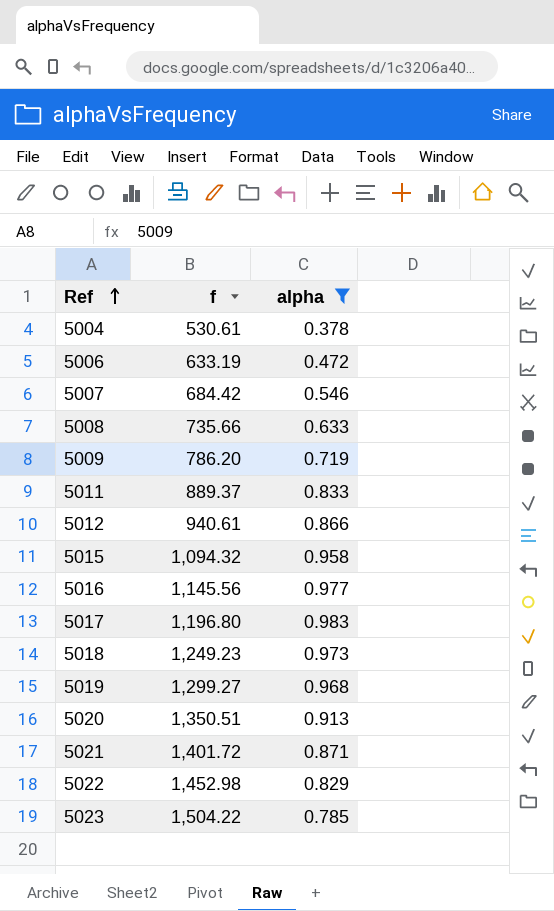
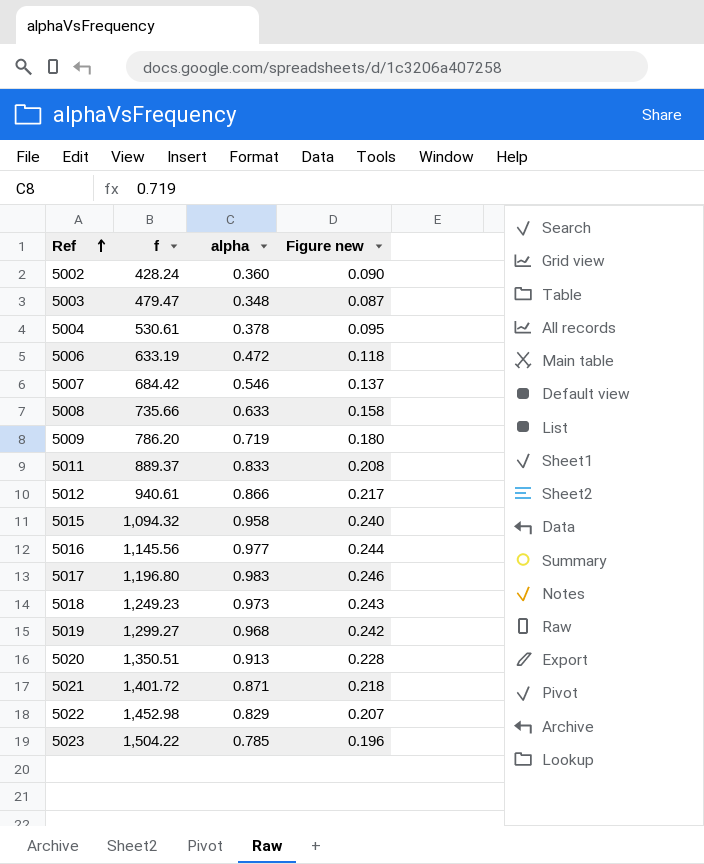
filter: alpha >= 0.378 -> none
column Figure new | formula: none -> [alpha] * 0.25

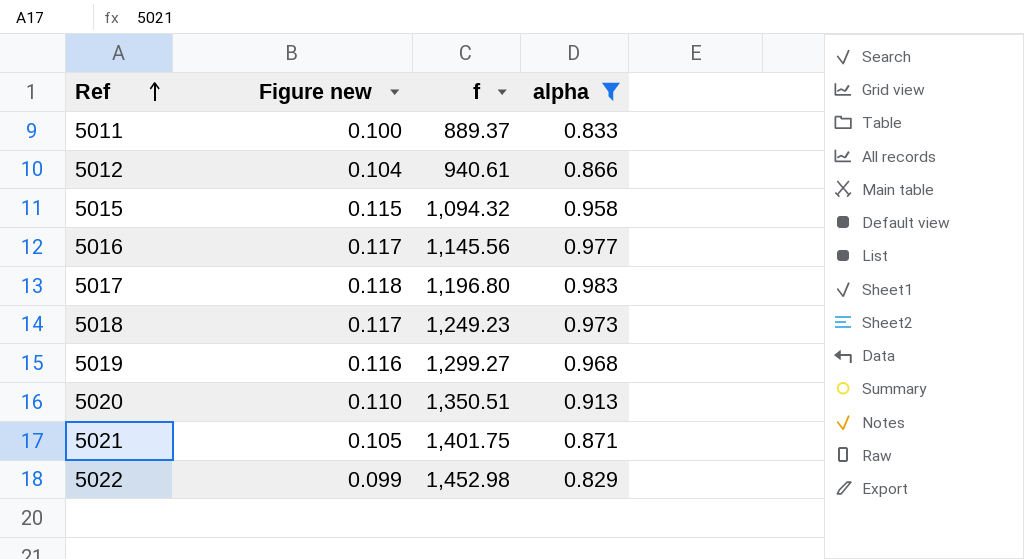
filter: none -> alpha >= 0.829
column Figure new | formula: [alpha] * 0.25 -> [alpha] * 0.12
column Figure new | position: 4 -> 2
5021 | f: 1,401.72 -> 1,401.75

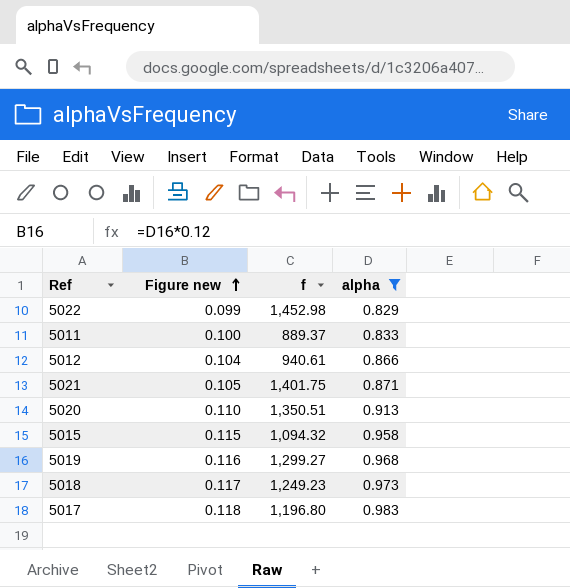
row order: Ref ascending -> Figure new ascending
row 5016: 0.117 | 1,145.56 | 0.977 -> none

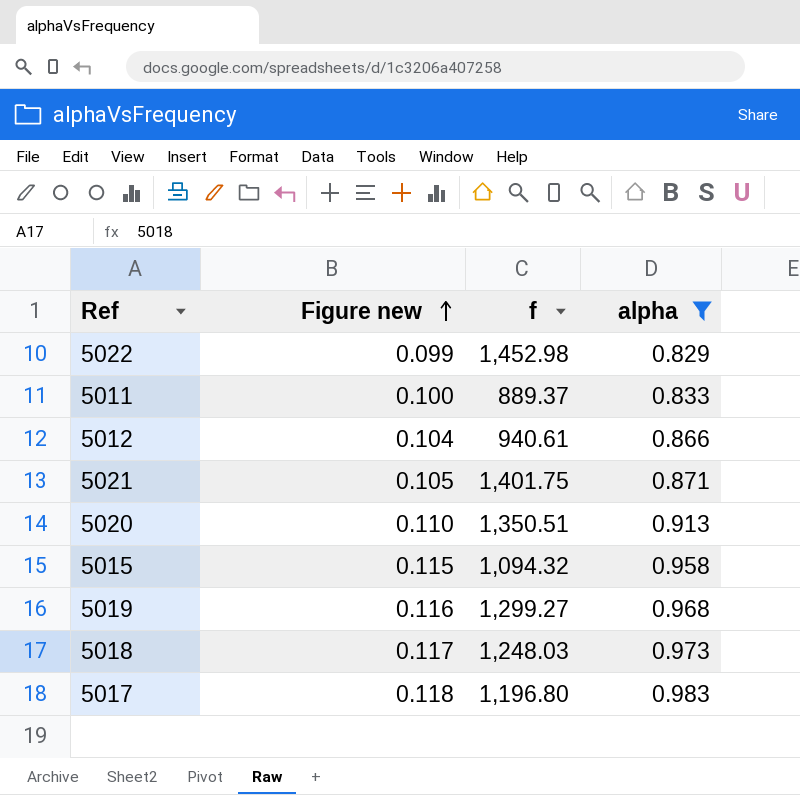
5018 | f: 1,249.23 -> 1,248.03

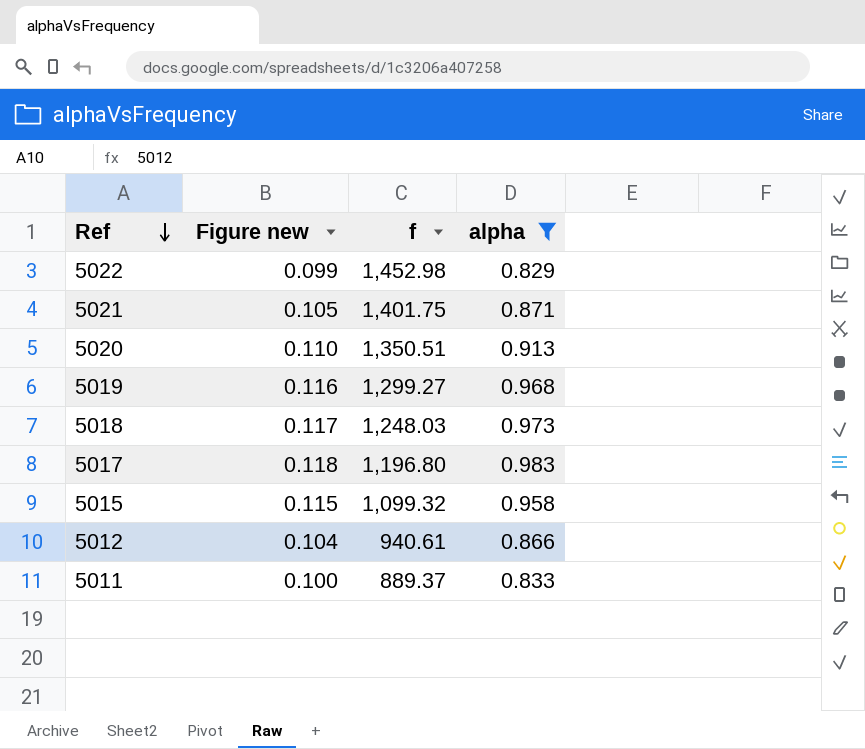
row order: Figure new ascending -> Ref descending
5015 | f: 1,094.32 -> 1,099.32

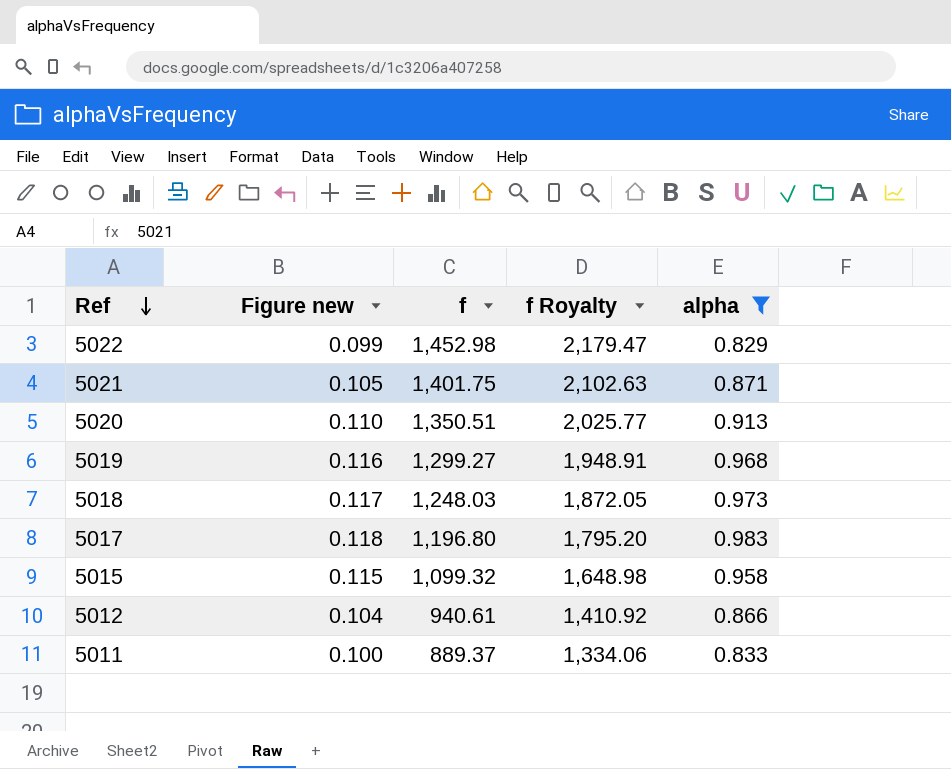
column f Royalty | formula: none -> [f] * 1.5

